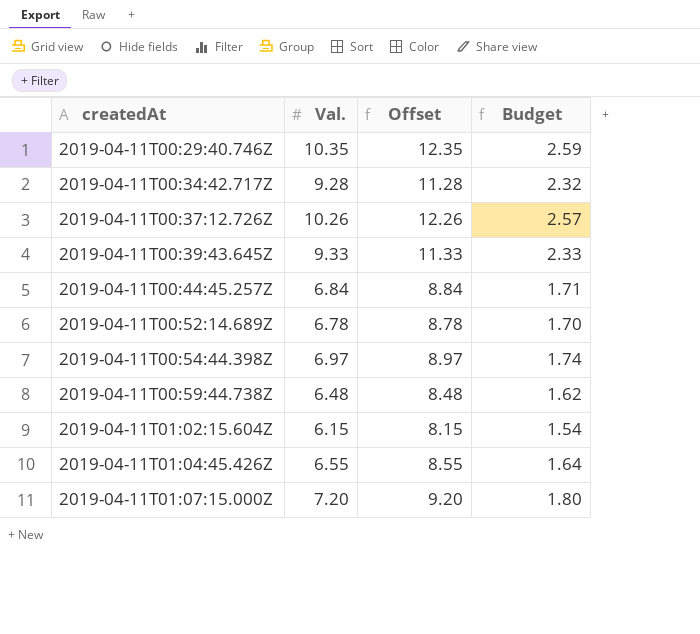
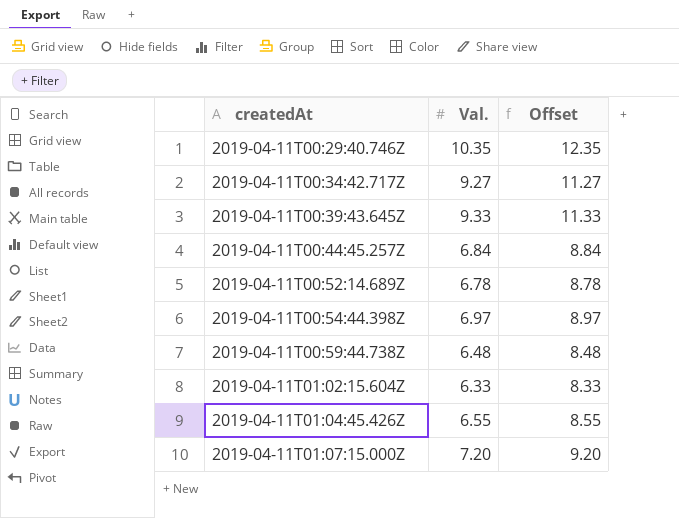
column Budget | formula: [Val.] * 0.25 -> none
row 2019-04-11T00:37:12.726Z: 10.26 | 12.26 | 2.57 -> none
2019-04-11T00:34:42.717Z | Val.: 9.28 -> 9.27
2019-04-11T00:34:42.717Z | Offset: 11.28 -> 11.27
2019-04-11T01:02:15.604Z | Val.: 6.15 -> 6.33
2019-04-11T01:02:15.604Z | Offset: 8.15 -> 8.33

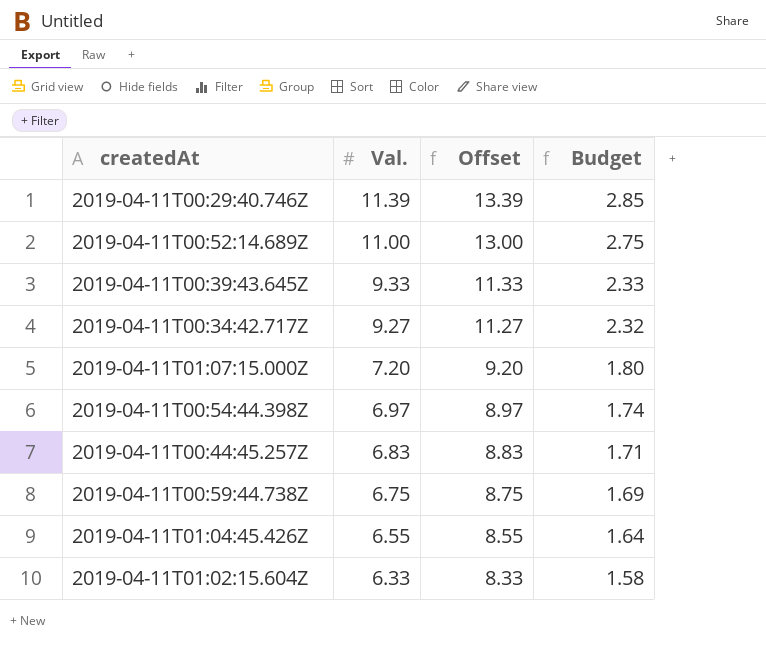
row order: createdAt ascending -> Val. descending
column Budget | formula: none -> [Val.] * 0.25
2019-04-11T00:29:40.746Z | Val.: 10.35 -> 11.39
2019-04-11T00:29:40.746Z | Offset: 12.35 -> 13.39
2019-04-11T00:52:14.689Z | Val.: 6.78 -> 11.00
2019-04-11T00:52:14.689Z | Offset: 8.78 -> 13.00
2019-04-11T00:44:45.257Z | Val.: 6.84 -> 6.83
2019-04-11T00:44:45.257Z | Offset: 8.84 -> 8.83
2019-04-11T00:59:44.738Z | Val.: 6.48 -> 6.75
2019-04-11T00:59:44.738Z | Offset: 8.48 -> 8.75

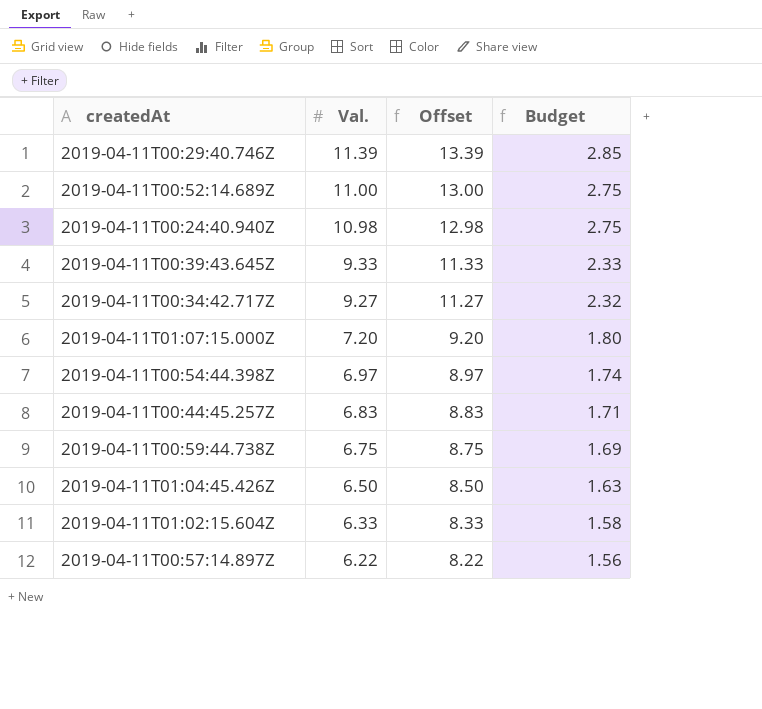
row 2019-04-11T00:24:40.940Z: none -> 10.98 | 12.98 | 2.75
2019-04-11T01:04:45.426Z | Val.: 6.55 -> 6.50
2019-04-11T01:04:45.426Z | Offset: 8.55 -> 8.50
2019-04-11T01:04:45.426Z | Budget: 1.64 -> 1.63
row 2019-04-11T00:57:14.897Z: none -> 6.22 | 8.22 | 1.56

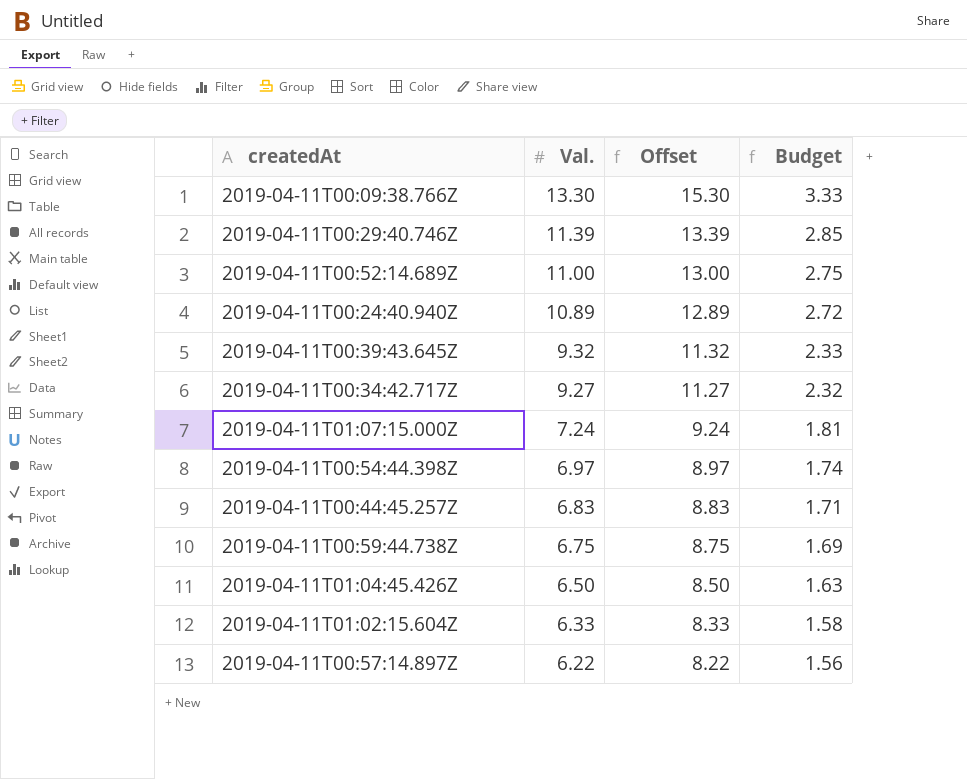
row 2019-04-11T00:09:38.766Z: none -> 13.30 | 15.30 | 3.33
2019-04-11T00:24:40.940Z | Val.: 10.98 -> 10.89
2019-04-11T00:24:40.940Z | Offset: 12.98 -> 12.89
2019-04-11T00:24:40.940Z | Budget: 2.75 -> 2.72
2019-04-11T00:39:43.645Z | Val.: 9.33 -> 9.32
2019-04-11T00:39:43.645Z | Offset: 11.33 -> 11.32
2019-04-11T01:07:15.000Z | Val.: 7.20 -> 7.24
2019-04-11T01:07:15.000Z | Offset: 9.20 -> 9.24
2019-04-11T01:07:15.000Z | Budget: 1.80 -> 1.81

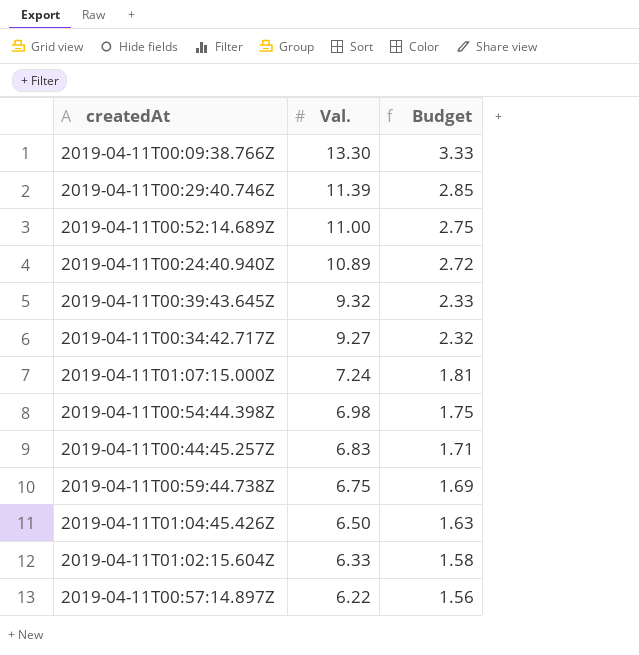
column Offset | formula: [Val.] + 2 -> none
2019-04-11T00:54:44.398Z | Val.: 6.97 -> 6.98
2019-04-11T00:54:44.398Z | Budget: 1.74 -> 1.75

